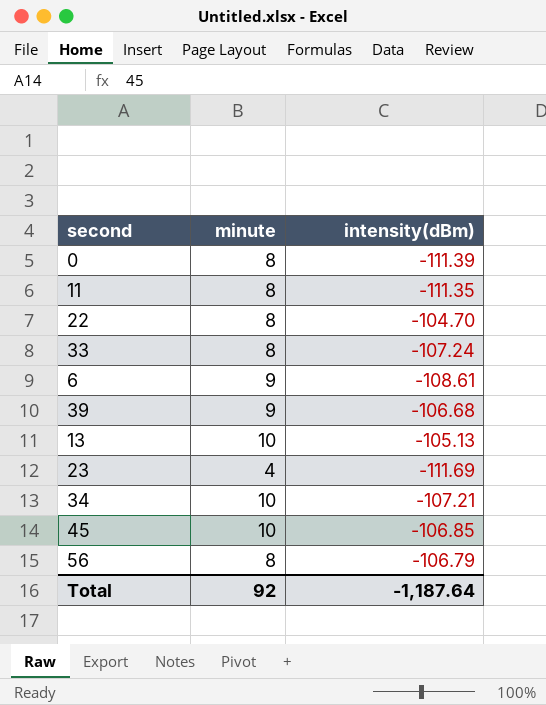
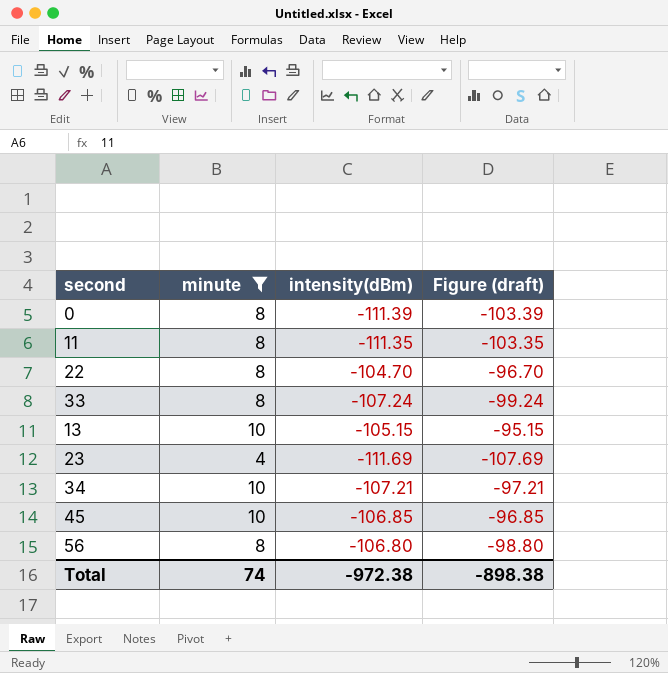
filter: none -> minute != 9
column Figure (draft) | formula: none -> [minute] + [intensity(dBm)]
13 | intensity(dBm): -105.13 -> -105.15
56 | intensity(dBm): -106.79 -> -106.80
Total | minute: 92 -> 74
Total | intensity(dBm): -1,187.64 -> -972.38

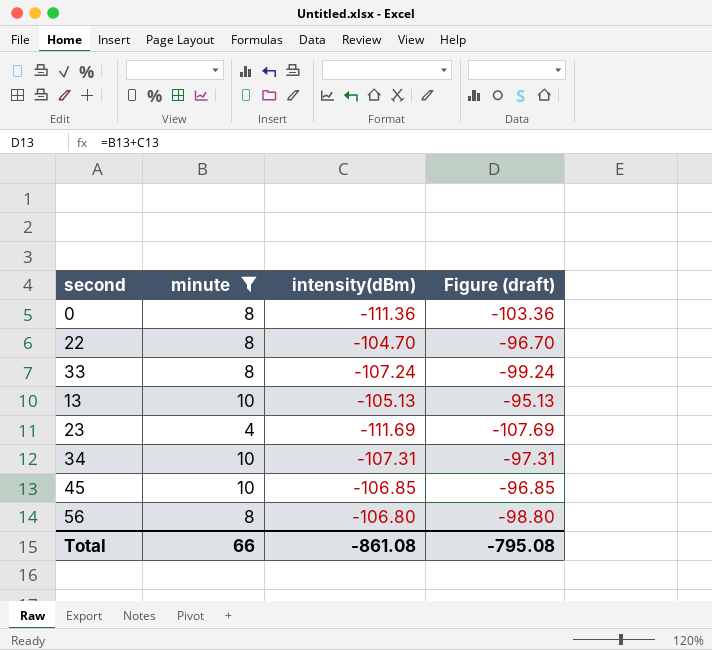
row 11: 8 | -111.35 | -103.35 -> none
0 | intensity(dBm): -111.39 -> -111.36
0 | Figure (draft): -103.39 -> -103.36
13 | intensity(dBm): -105.15 -> -105.13
13 | Figure (draft): -95.15 -> -95.13
34 | intensity(dBm): -107.21 -> -107.31
34 | Figure (draft): -97.21 -> -97.31
Total | minute: 74 -> 66
Total | intensity(dBm): -972.38 -> -861.08
Total | Figure (draft): -898.38 -> -795.08

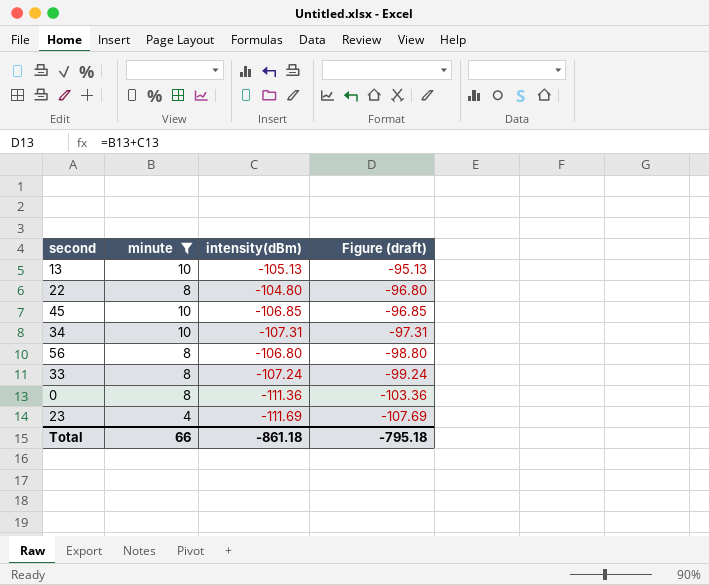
row order: none -> Figure (draft) descending
22 | intensity(dBm): -104.70 -> -104.80
22 | Figure (draft): -96.70 -> -96.80
Total | intensity(dBm): -861.08 -> -861.18
Total | Figure (draft): -795.08 -> -795.18

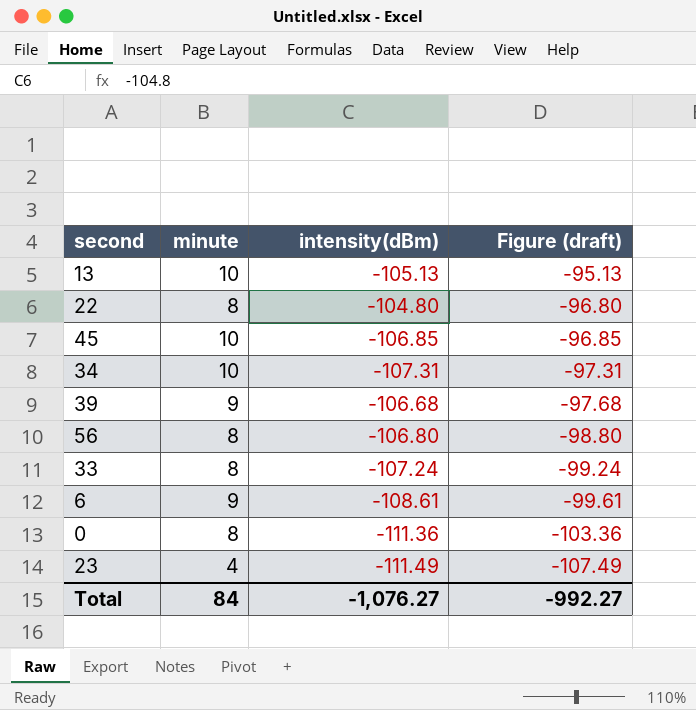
filter: minute != 9 -> none
23 | intensity(dBm): -111.69 -> -111.49
23 | Figure (draft): -107.69 -> -107.49
Total | minute: 66 -> 84
Total | intensity(dBm): -861.18 -> -1,076.27
Total | Figure (draft): -795.18 -> -992.27

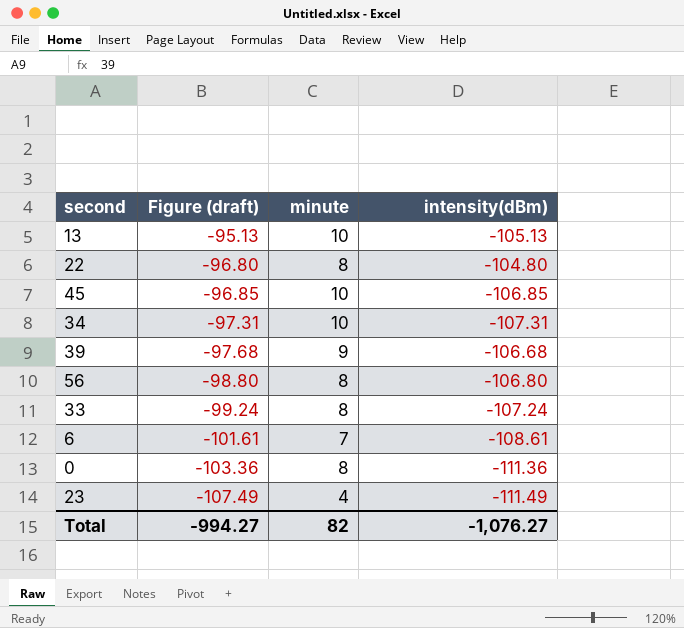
column Figure (draft) | position: 4 -> 2
6 | Figure (draft): -99.61 -> -101.61
6 | minute: 9 -> 7
Total | Figure (draft): -992.27 -> -994.27
Total | minute: 84 -> 82

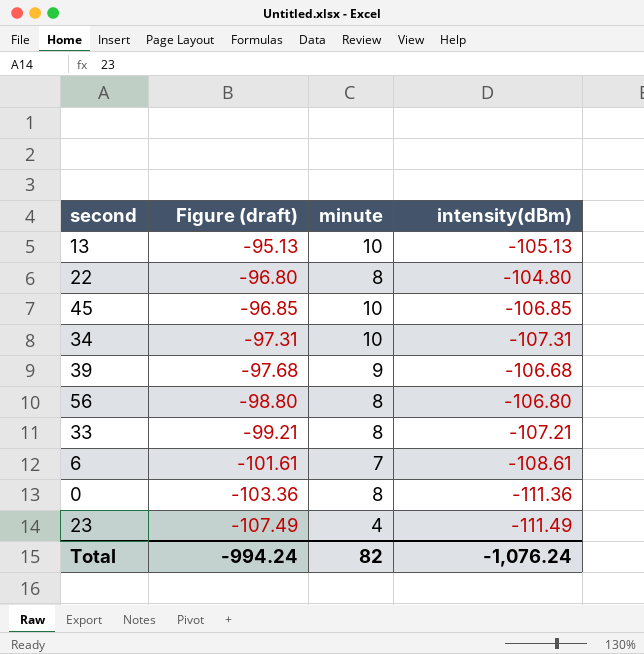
33 | Figure (draft): -99.24 -> -99.21
33 | intensity(dBm): -107.24 -> -107.21
Total | Figure (draft): -994.27 -> -994.24
Total | intensity(dBm): -1,076.27 -> -1,076.24

